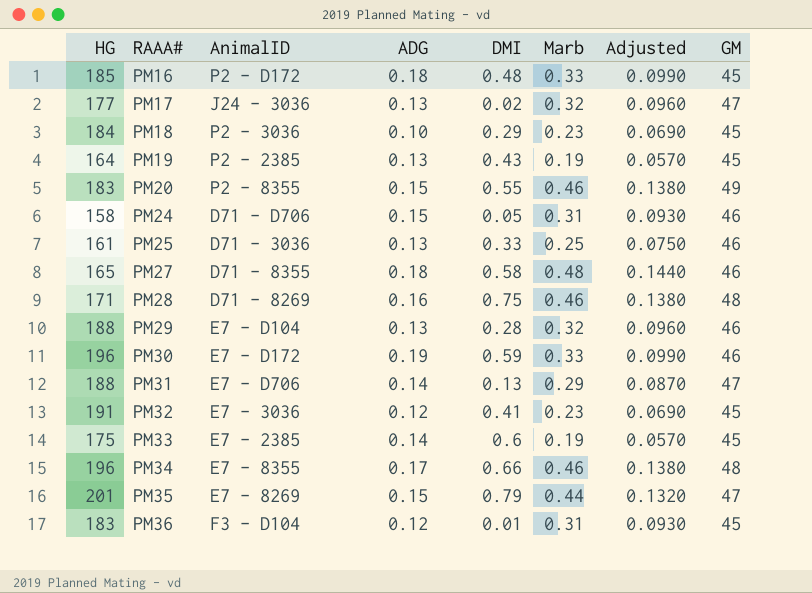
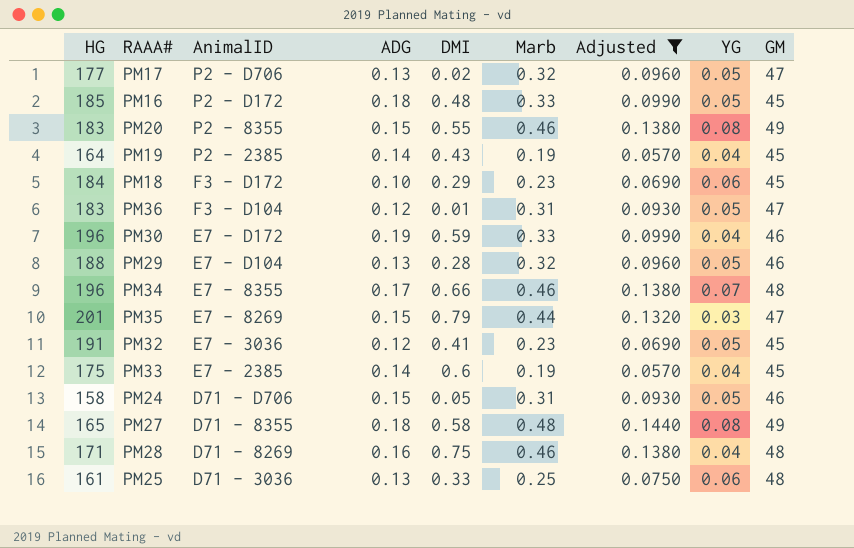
filter: none -> Adjusted != 0.0870
row order: RAAA# ascending -> AnimalID descending
column YG | position: none -> 8
PM17 | AnimalID: J24 - 3036 -> P2 - D706
PM19 | ADG: 0.13 -> 0.14
PM18 | AnimalID: P2 - 3036 -> F3 - D172
PM36 | GM: 45 -> 47
PM27 | GM: 46 -> 49
PM25 | GM: 46 -> 48

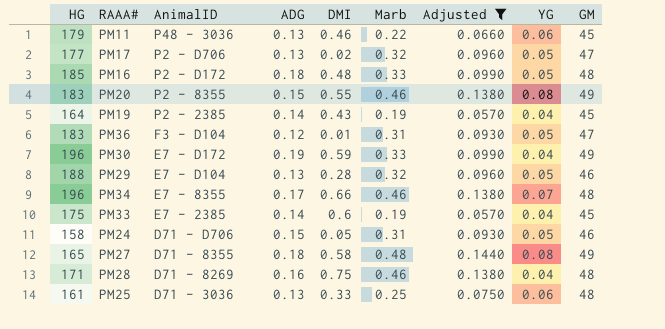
row PM18: 184 | F3 - D172 | 0.10 | 0.29 | 0.23 | 0.0690 | 0.06 | 45 -> none
row PM35: 201 | E7 - 8269 | 0.15 | 0.79 | 0.44 | 0.1320 | 0.03 | 47 -> none
row PM32: 191 | E7 - 3036 | 0.12 | 0.41 | 0.23 | 0.0690 | 0.05 | 45 -> none
row PM11: none -> 179 | P48 - 3036 | 0.13 | 0.46 | 0.22 | 0.0660 | 0.06 | 45
PM16 | GM: 45 -> 48
PM30 | GM: 46 -> 49

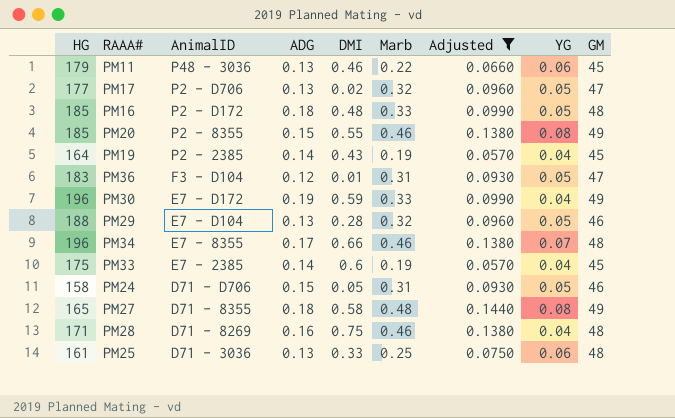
PM20 | HG: 183 -> 185

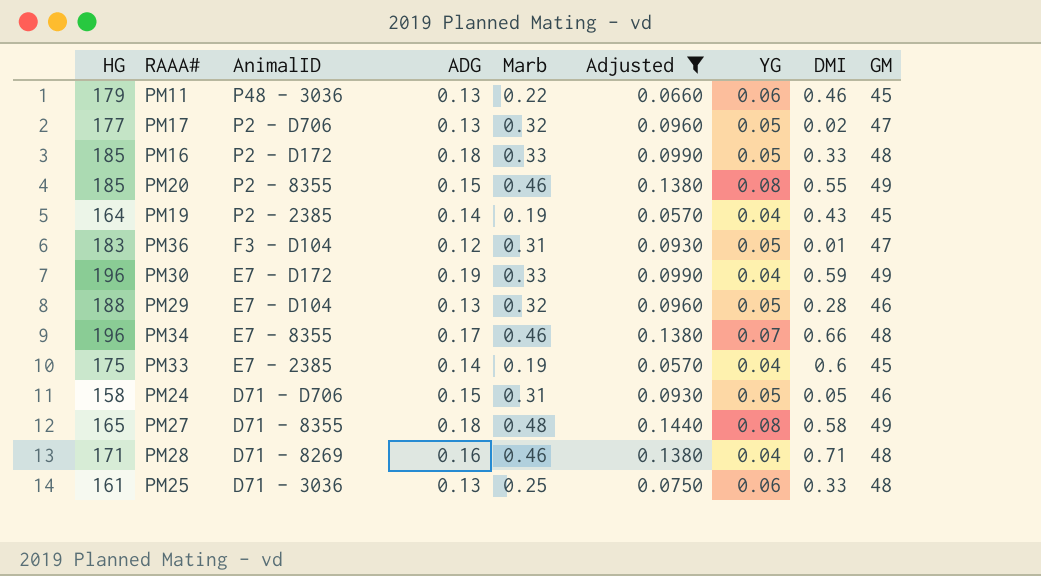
column DMI | position: 5 -> 8
PM16 | DMI: 0.48 -> 0.33
PM28 | DMI: 0.75 -> 0.71

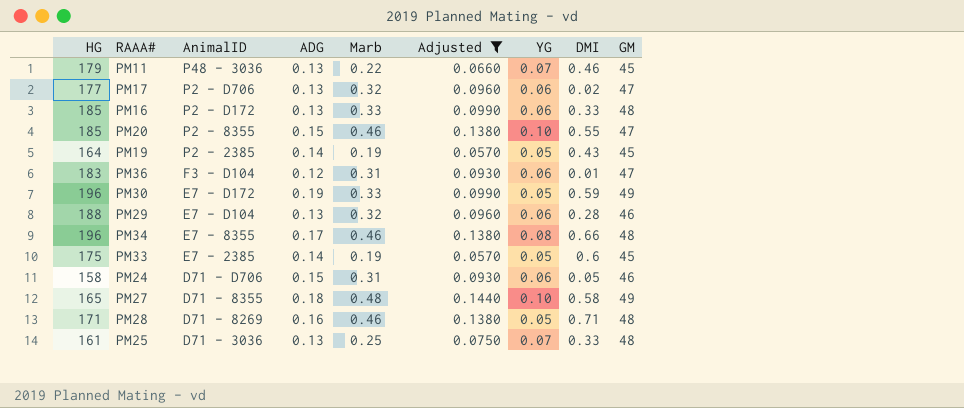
PM11 | YG: 0.06 -> 0.07
PM17 | YG: 0.05 -> 0.06
PM16 | ADG: 0.18 -> 0.13
PM16 | YG: 0.05 -> 0.06
PM20 | YG: 0.08 -> 0.10
PM20 | GM: 49 -> 47
PM19 | YG: 0.04 -> 0.05
PM36 | YG: 0.05 -> 0.06
PM30 | YG: 0.04 -> 0.05
PM29 | YG: 0.05 -> 0.06
PM34 | YG: 0.07 -> 0.08
PM33 | YG: 0.04 -> 0.05
PM24 | YG: 0.05 -> 0.06
PM27 | YG: 0.08 -> 0.10
PM28 | YG: 0.04 -> 0.05
PM25 | YG: 0.06 -> 0.07

